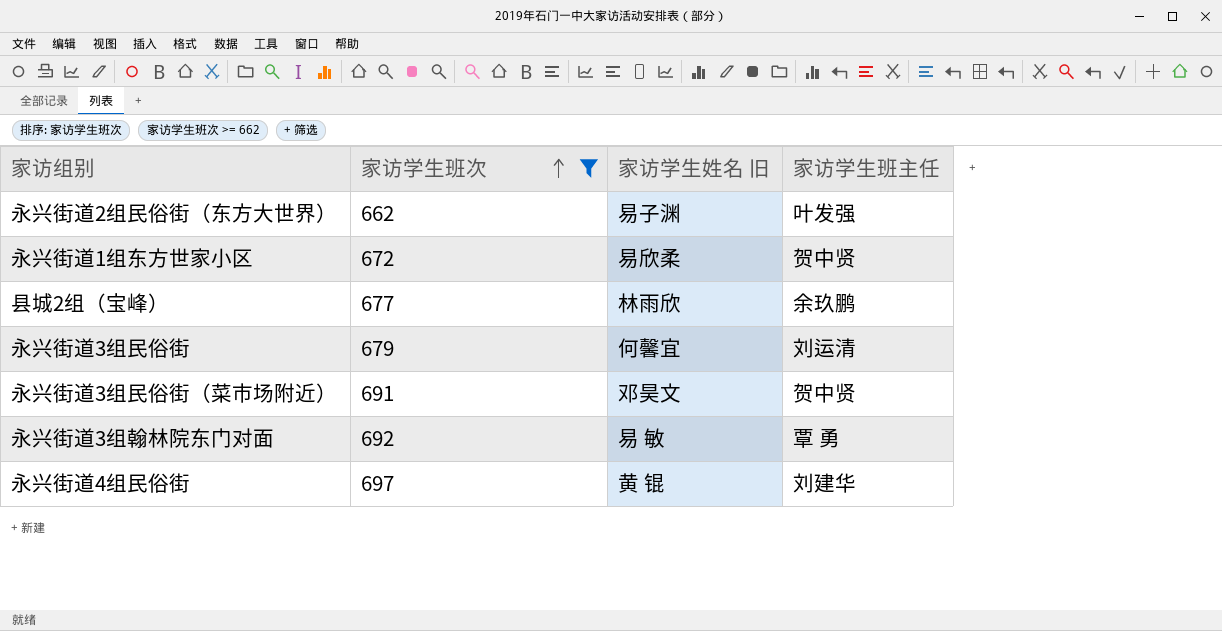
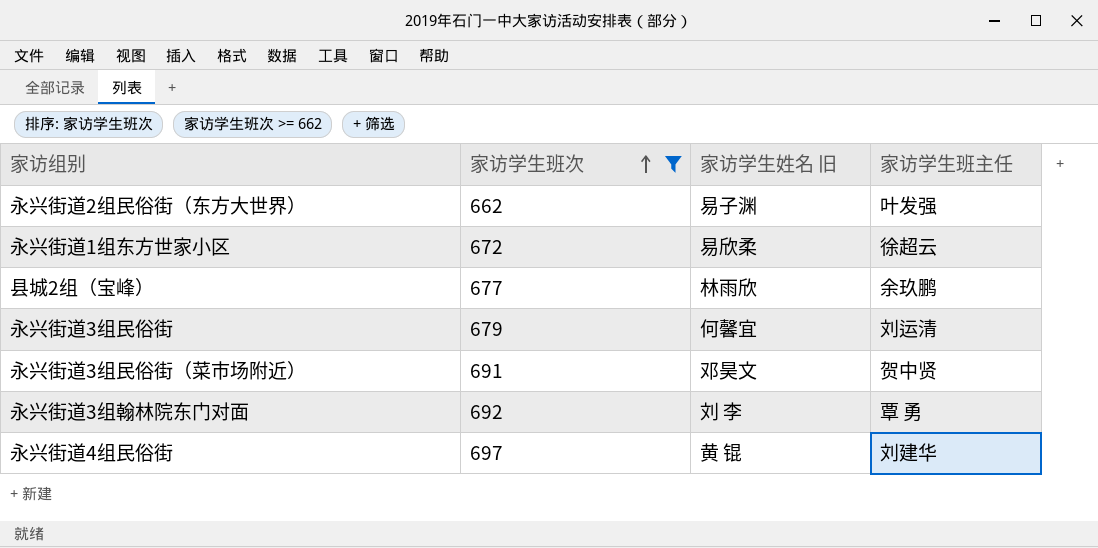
永兴街道1组东方世家小区 | 家访学生班主任: 贺中贤 -> 徐超云
永兴街道3组翰林院东门对面 | 家访学生姓名 旧: 易 敏 -> 刘 李

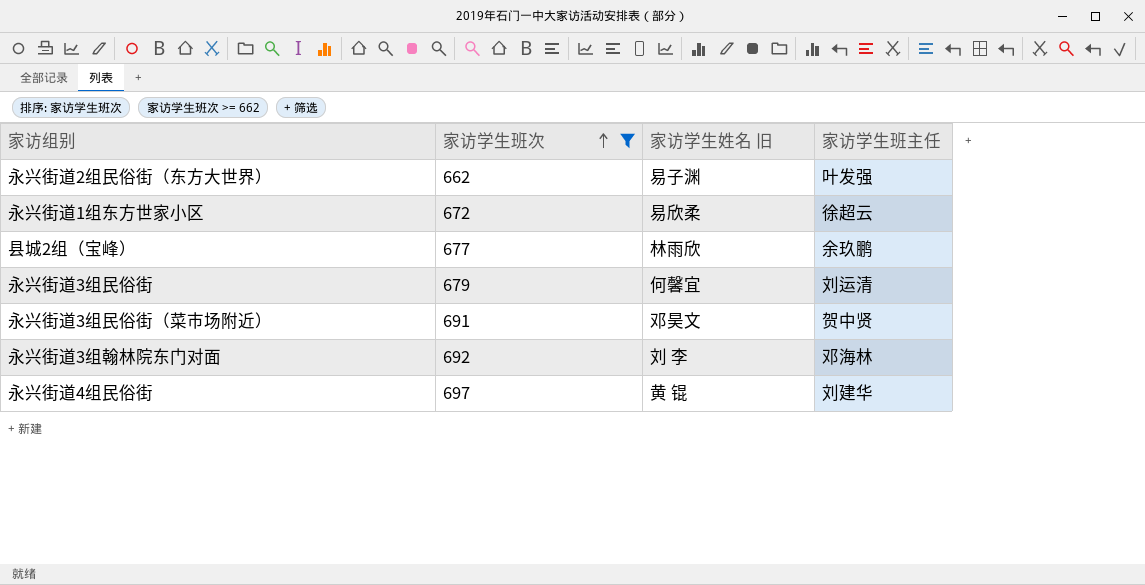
永兴街道3组翰林院东门对面 | 家访学生班主任: 覃 勇 -> 邓海林

